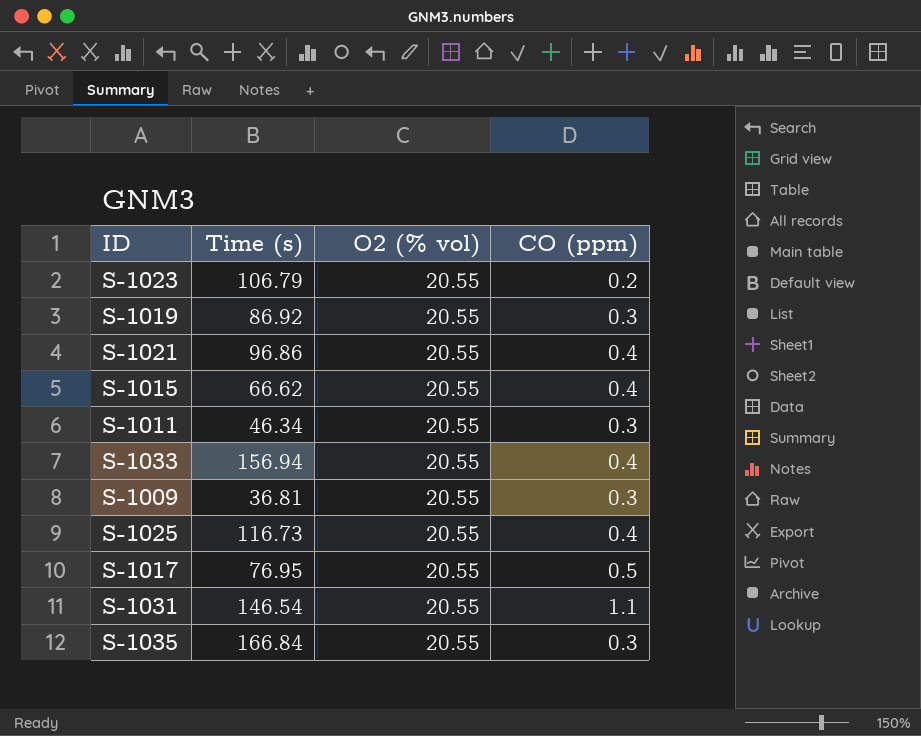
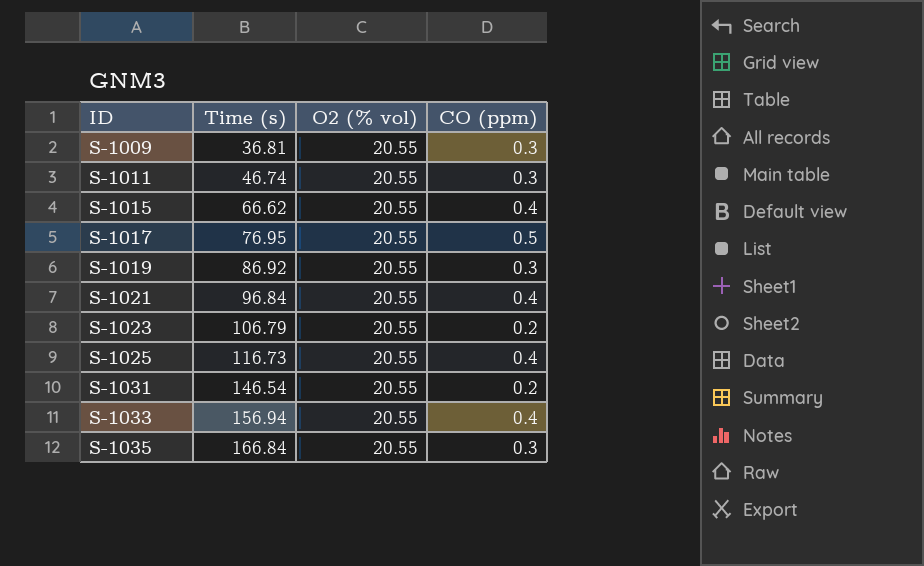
row order: none -> ID ascending
S-1011 | Time (s): 46.34 -> 46.74
S-1021 | Time (s): 96.86 -> 96.84
S-1031 | CO (ppm): 1.1 -> 0.2

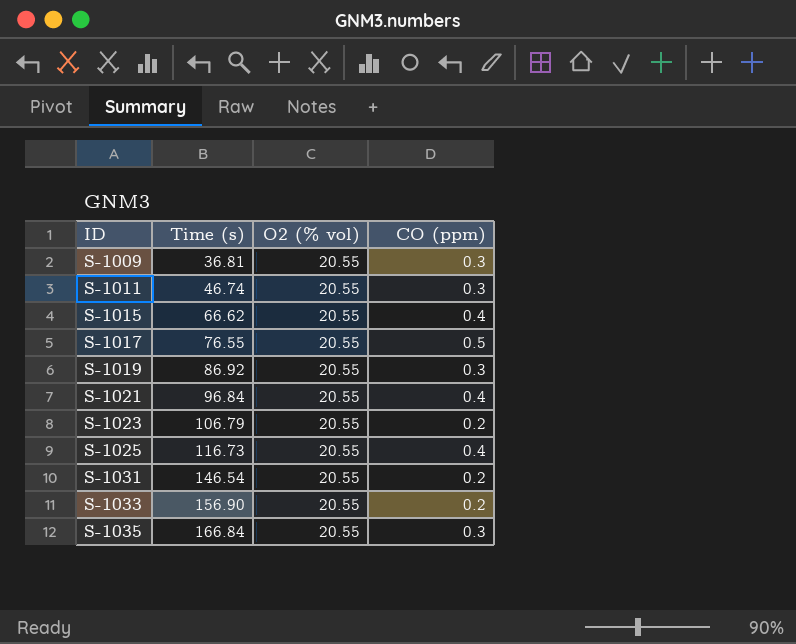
S-1017 | Time (s): 76.95 -> 76.55
S-1033 | Time (s): 156.94 -> 156.90
S-1033 | CO (ppm): 0.4 -> 0.2

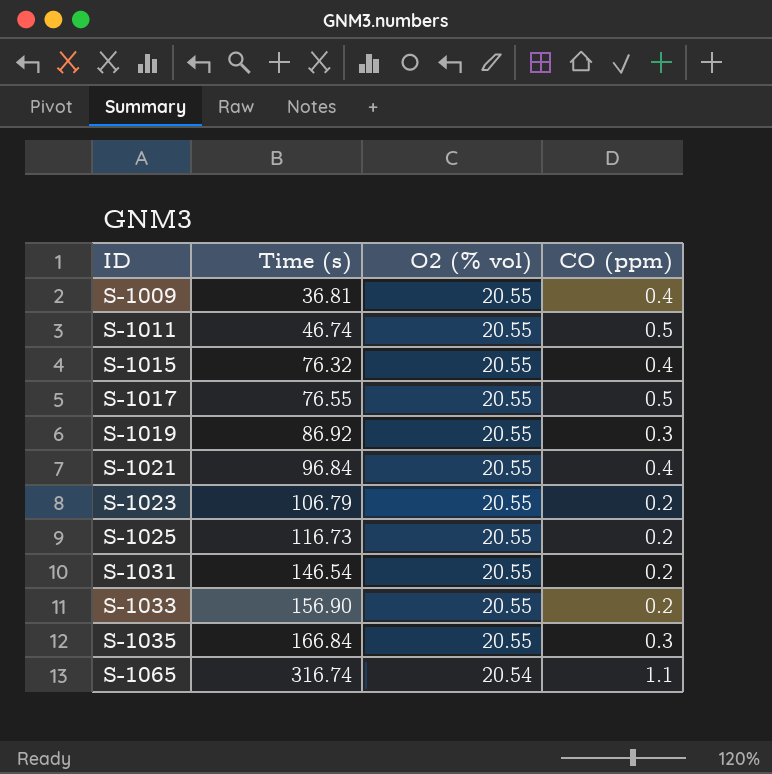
S-1009 | CO (ppm): 0.3 -> 0.4
S-1011 | CO (ppm): 0.3 -> 0.5
S-1015 | Time (s): 66.62 -> 76.32
S-1025 | CO (ppm): 0.4 -> 0.2
row S-1065: none -> 316.74 | 20.54 | 1.1

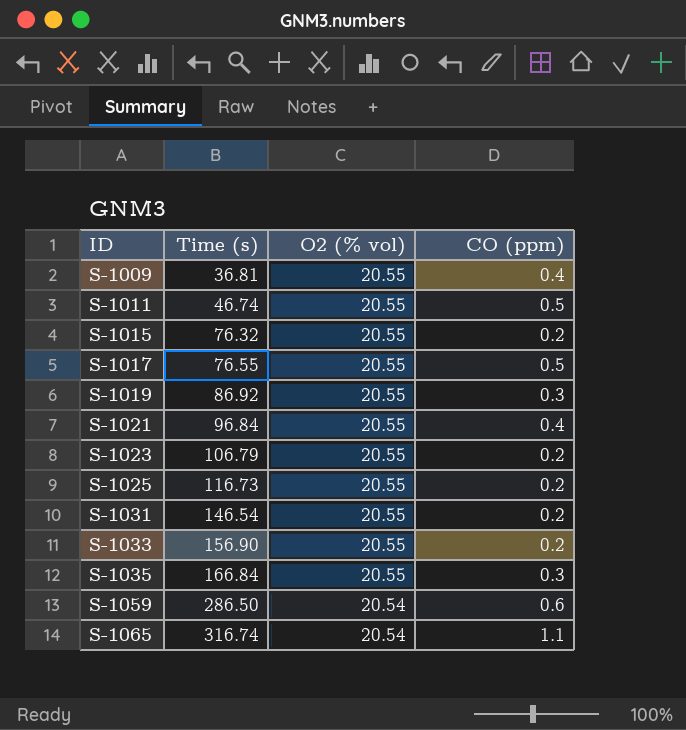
S-1015 | CO (ppm): 0.4 -> 0.2
row S-1059: none -> 286.50 | 20.54 | 0.6

